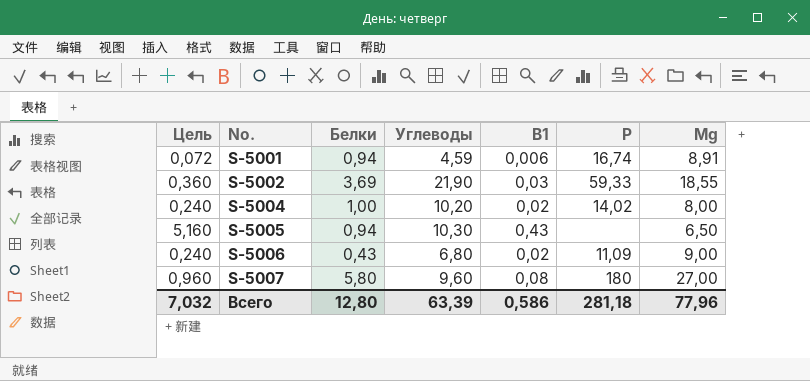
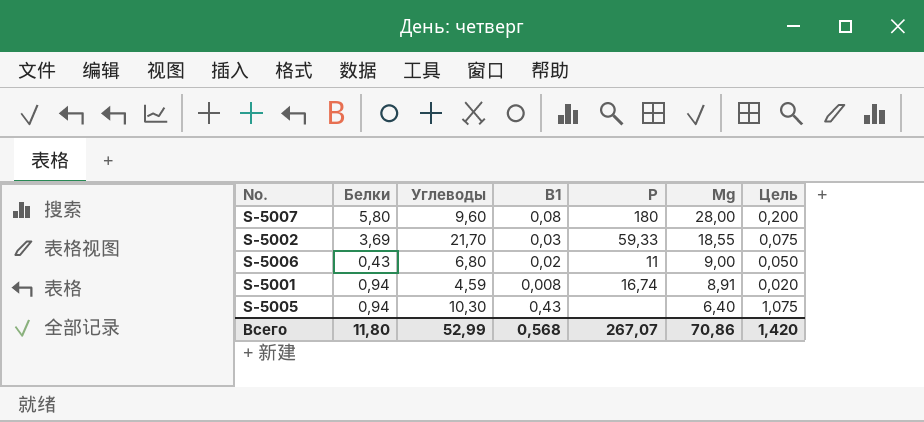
row order: No. ascending -> Mg descending
column Цель | formula: [В1] * 12 -> [В1] * 2,5
column Цель | position: 1 -> 7
row S-5004: 0,240 | 1,00 | 10,20 | 0,02 | 14,02 | 8,00 -> none
S-5007 | Mg: 27,00 -> 28,00
S-5002 | Углеводы: 21,90 -> 21,70
S-5006 | Р: 11,09 -> 11
S-5001 | В1: 0,006 -> 0,008
S-5005 | Mg: 6,50 -> 6,40
Всего | Белки: 12,80 -> 11,80
Всего | Углеводы: 63,39 -> 52,99
Всего | В1: 0,586 -> 0,568
Всего | Р: 281,18 -> 267,07
Всего | Mg: 77,96 -> 70,86
Всего | Цель: 7,032 -> 1,420

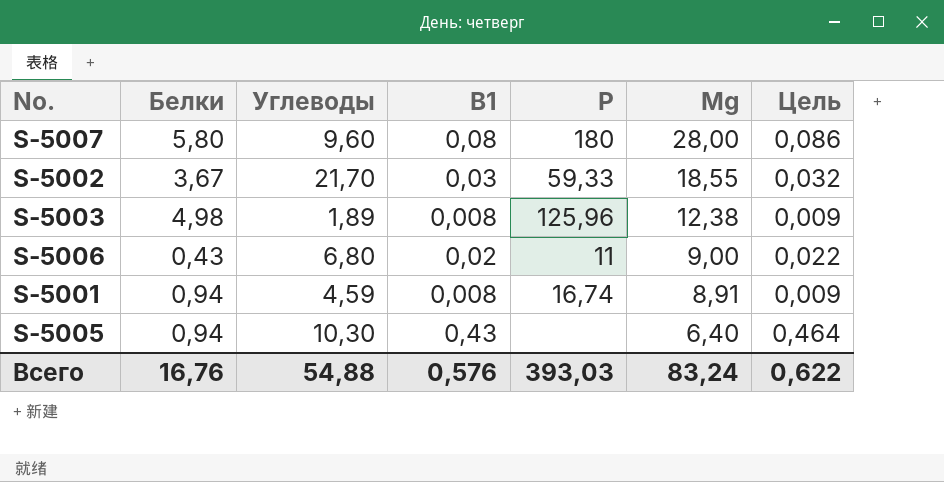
column Цель | formula: [В1] * 2,5 -> [В1] * 1,08
S-5002 | Белки: 3,69 -> 3,67
row S-5003: none -> 4,98 | 1,89 | 0,008 | 125,96 | 12,38 | 0,009
Всего | Белки: 11,80 -> 16,76
Всего | Углеводы: 52,99 -> 54,88
Всего | В1: 0,568 -> 0,576
Всего | Р: 267,07 -> 393,03
Всего | Mg: 70,86 -> 83,24
Всего | Цель: 1,420 -> 0,622

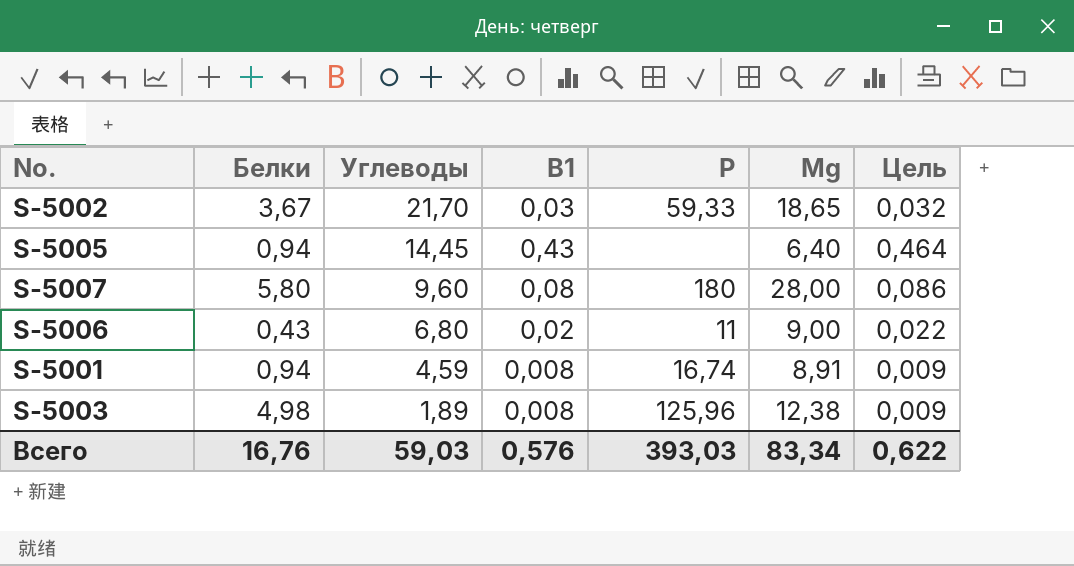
row order: Mg descending -> Углеводы descending
S-5002 | Mg: 18,55 -> 18,65
S-5005 | Углеводы: 10,30 -> 14,45
Всего | Углеводы: 54,88 -> 59,03
Всего | Mg: 83,24 -> 83,34

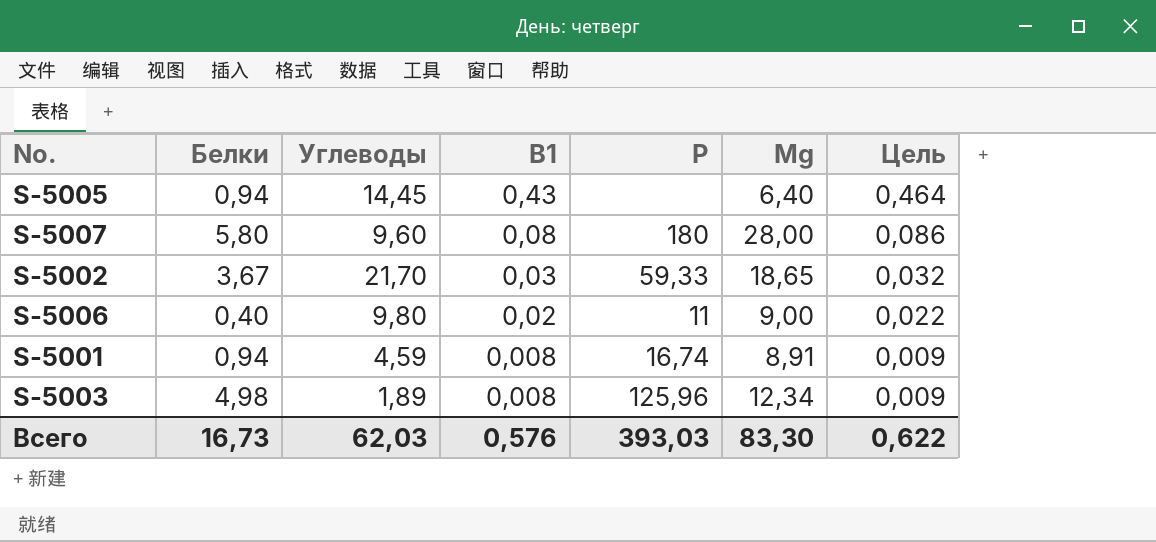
row order: Углеводы descending -> В1 descending
S-5006 | Белки: 0,43 -> 0,40
S-5006 | Углеводы: 6,80 -> 9,80
S-5003 | Mg: 12,38 -> 12,34
Всего | Белки: 16,76 -> 16,73
Всего | Углеводы: 59,03 -> 62,03
Всего | Mg: 83,34 -> 83,30

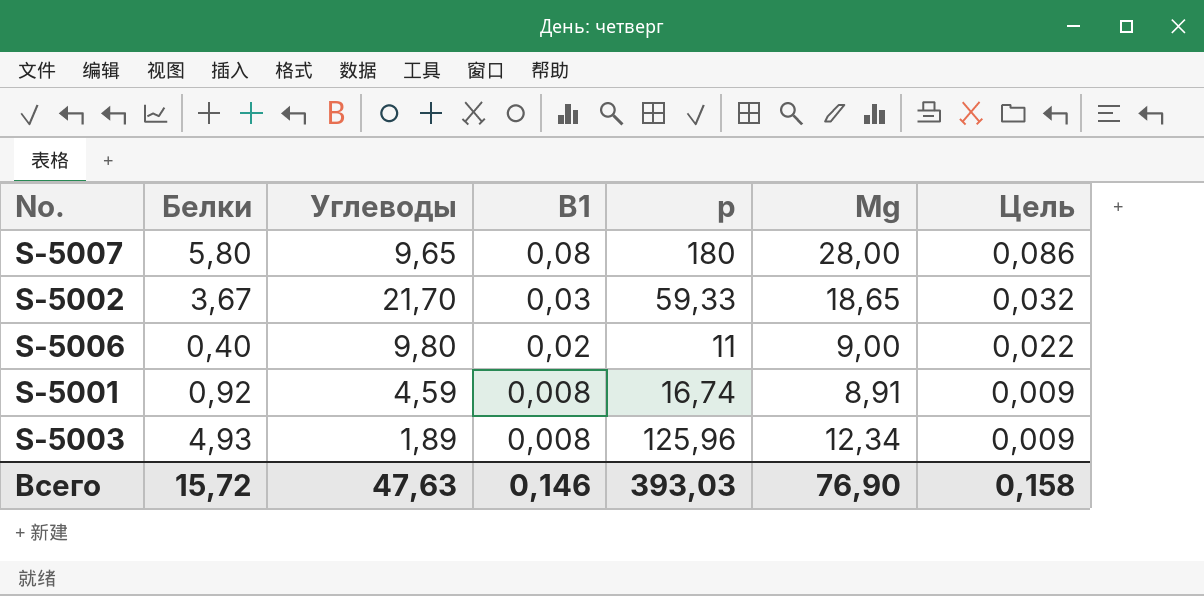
column name: Р -> р
row S-5005: 0,94 | 14,45 | 0,43 | none | 6,40 | 0,464 -> none
S-5007 | Углеводы: 9,60 -> 9,65
S-5001 | Белки: 0,94 -> 0,92
S-5003 | Белки: 4,98 -> 4,93
Всего | Белки: 16,73 -> 15,72
Всего | Углеводы: 62,03 -> 47,63
Всего | В1: 0,576 -> 0,146
Всего | Mg: 83,30 -> 76,90
Всего | Цель: 0,622 -> 0,158

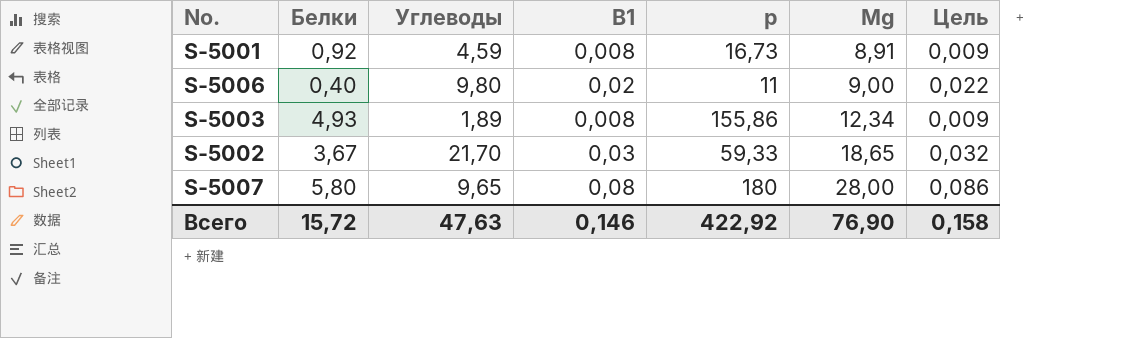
row order: В1 descending -> Mg ascending
S-5001 | р: 16,74 -> 16,73
S-5003 | р: 125,96 -> 155,86
Всего | р: 393,03 -> 422,92

